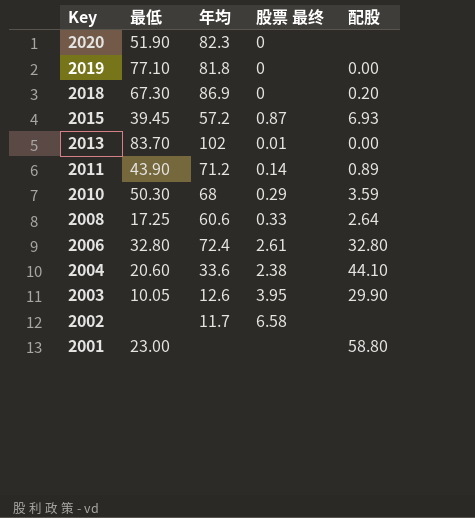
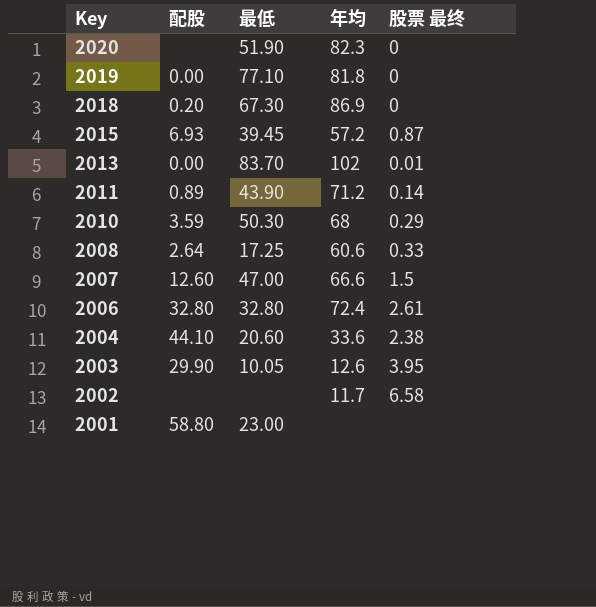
column 配股 | position: 5 -> 2
row 2007: none -> 12.60 | 47.00 | 66.6 | 1.5

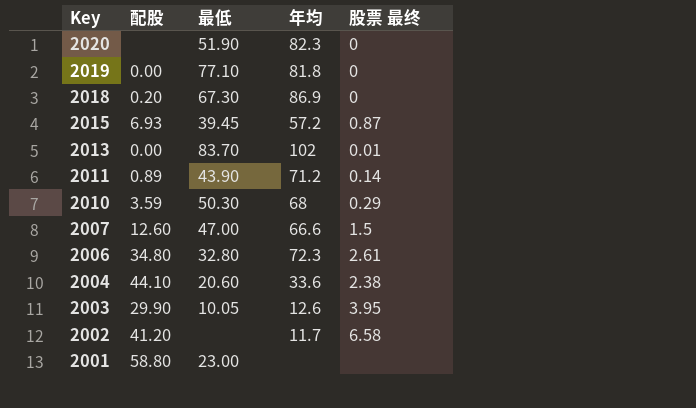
row 2008: 2.64 | 17.25 | 60.6 | 0.33 -> none
2006 | 配股: 32.80 -> 34.80
2006 | 年均: 72.4 -> 72.3
2002 | 配股: none -> 41.20

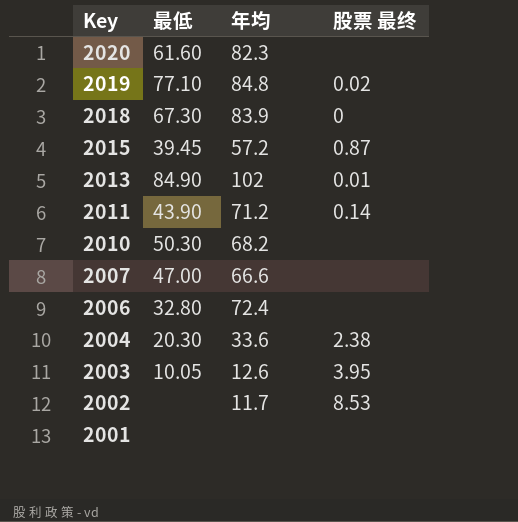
column 配股 | position: 2 -> none
2020 | 最低: 51.90 -> 61.60
2020 | 股票 最终: 0 -> none
2019 | 年均: 81.8 -> 84.8
2019 | 股票 最终: 0 -> 0.02
2018 | 年均: 86.9 -> 83.9
2013 | 最低: 83.70 -> 84.90
2010 | 年均: 68 -> 68.2
2010 | 股票 最终: 0.29 -> none
2007 | 股票 最终: 1.5 -> none
2006 | 年均: 72.3 -> 72.4
2006 | 股票 最终: 2.61 -> none
2004 | 最低: 20.60 -> 20.30
2002 | 股票 最终: 6.58 -> 8.53
2001 | 最低: 23.00 -> none

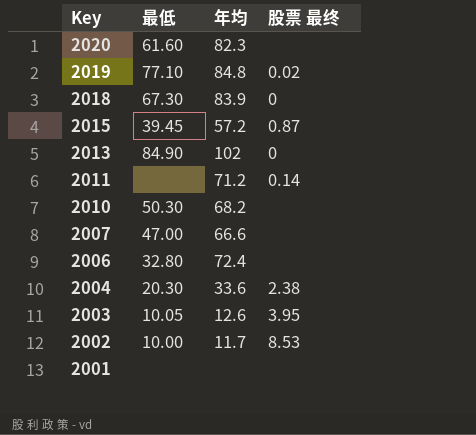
2013 | 股票 最终: 0.01 -> 0
2011 | 最低: 43.90 -> none
2002 | 最低: none -> 10.00

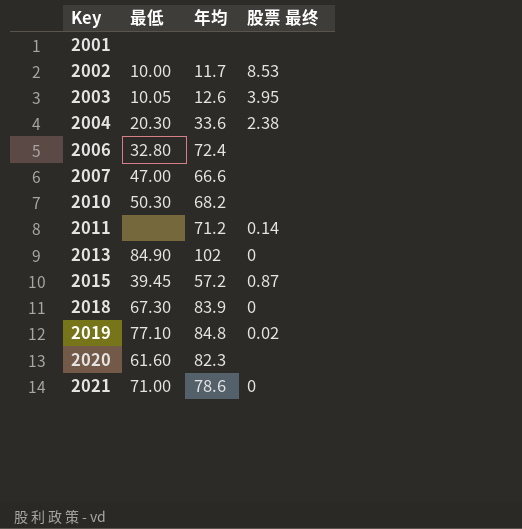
row order: Key descending -> Key ascending
row 2021: none -> 71.00 | 78.6 | 0

